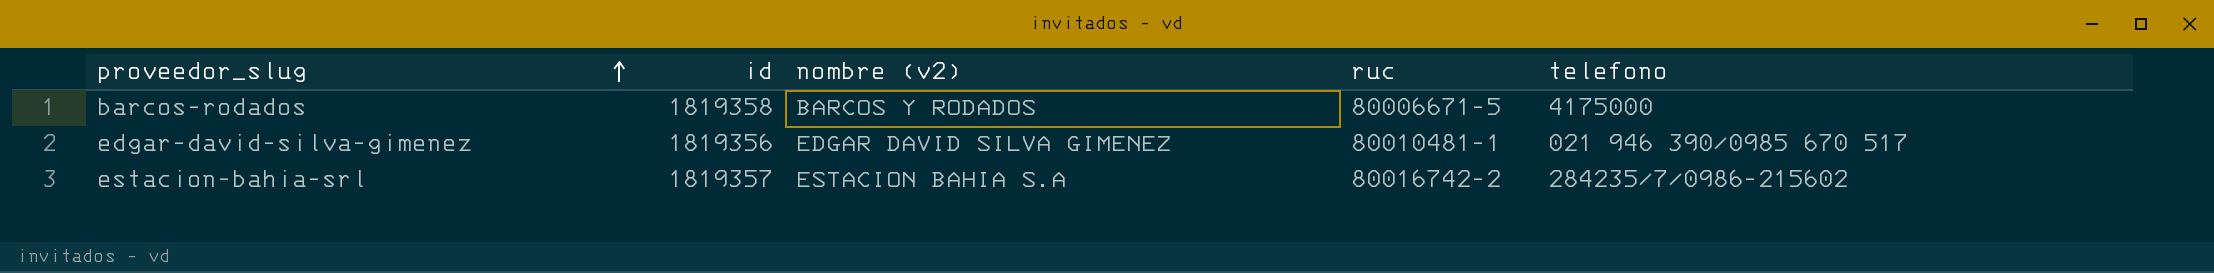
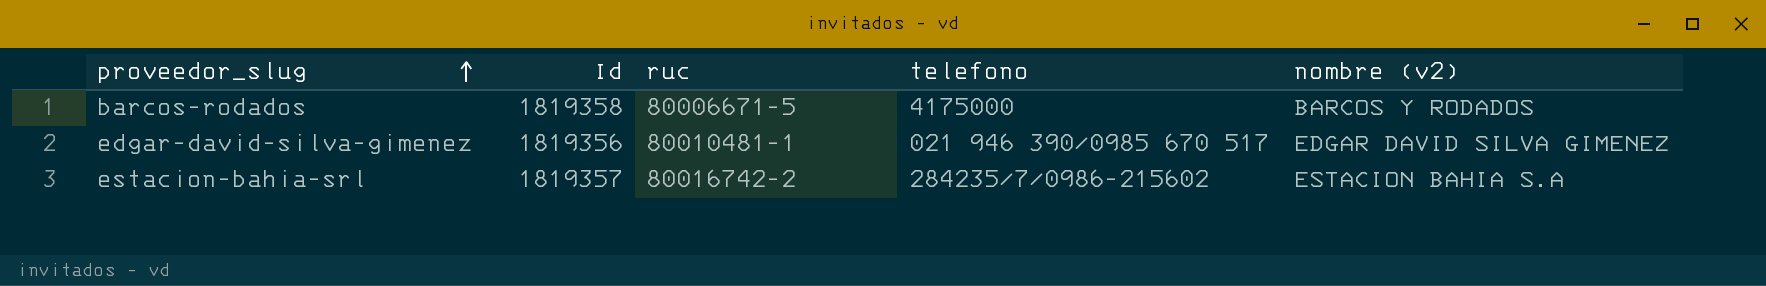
column name: id -> Id
column nombre (v2) | position: 3 -> 5

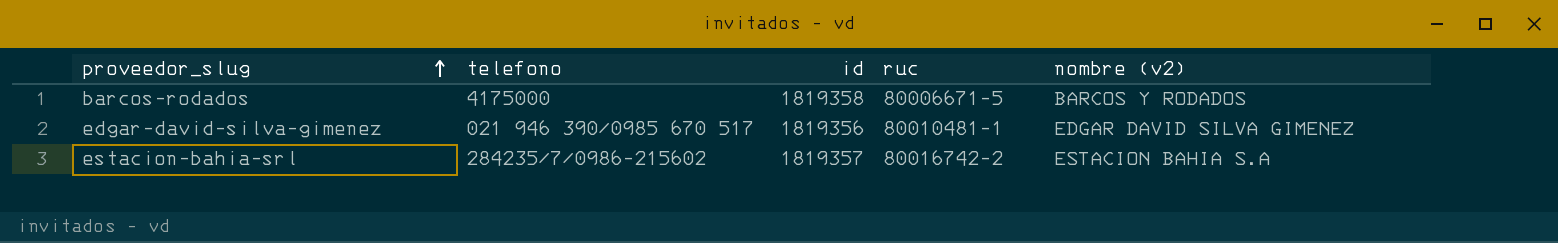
column telefono | position: 4 -> 2
column name: Id -> id

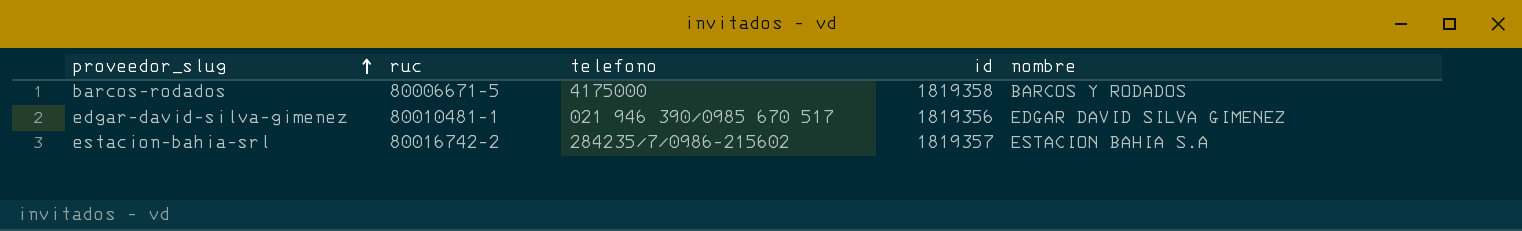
column ruc | position: 4 -> 2
column name: nombre (v2) -> nombre

